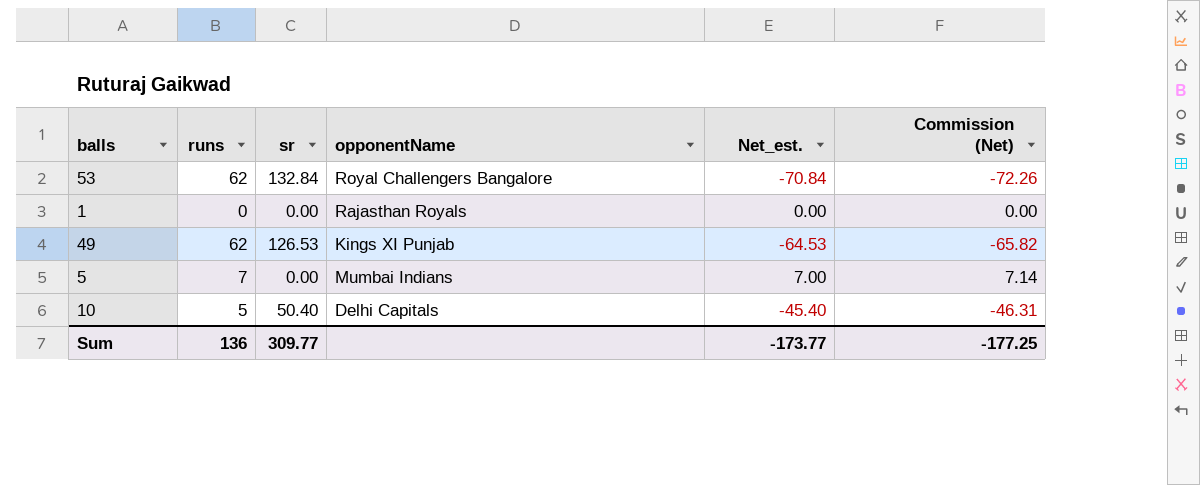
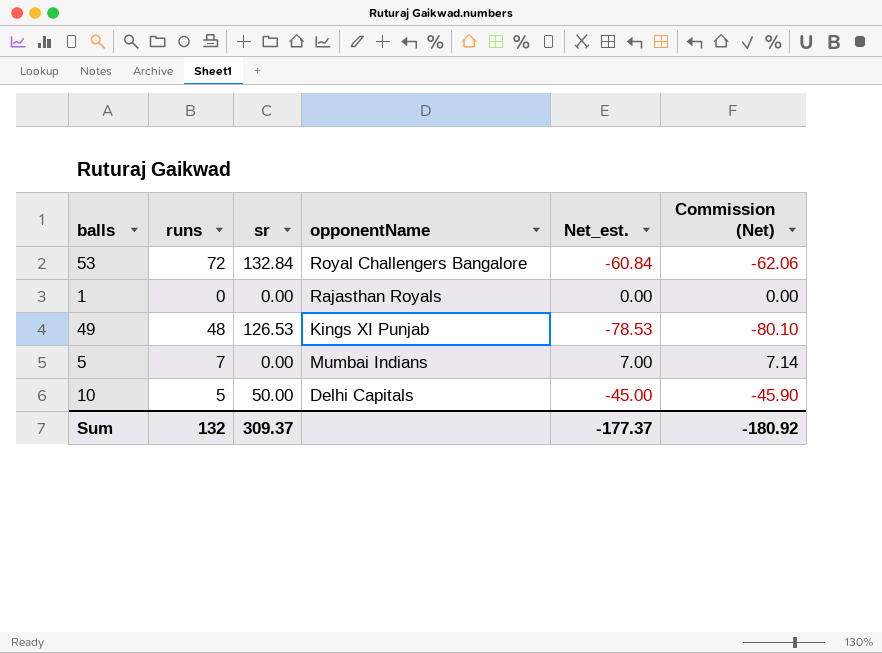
53 | runs: 62 -> 72
53 | Net_est.: -70.84 -> -60.84
53 | Commission (Net): -72.26 -> -62.06
49 | runs: 62 -> 48
49 | Net_est.: -64.53 -> -78.53
49 | Commission (Net): -65.82 -> -80.10
10 | sr: 50.40 -> 50.00
10 | Net_est.: -45.40 -> -45.00
10 | Commission (Net): -46.31 -> -45.90
Sum | runs: 136 -> 132
Sum | sr: 309.77 -> 309.37
Sum | Net_est.: -173.77 -> -177.37
Sum | Commission (Net): -177.25 -> -180.92

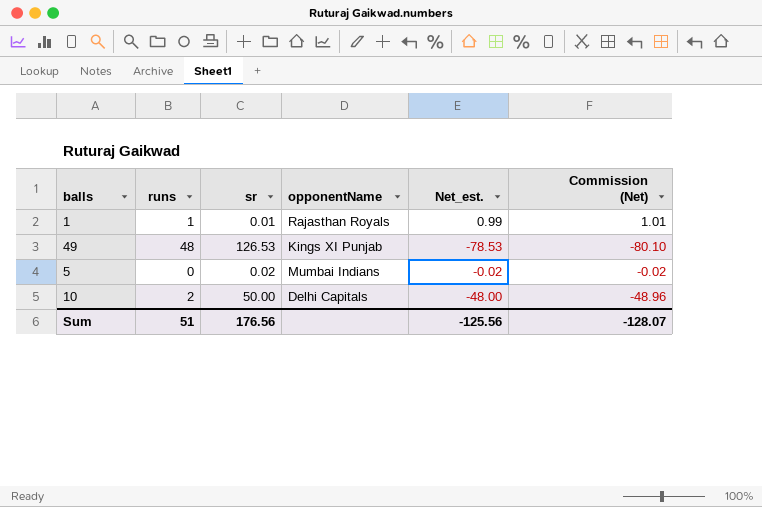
row 53: 72 | 132.84 | Royal Challengers Bangalore | -60.84 | -62.06 -> none
1 | runs: 0 -> 1
1 | sr: 0.00 -> 0.01
1 | Net_est.: 0.00 -> 0.99
1 | Commission (Net): 0.00 -> 1.01
5 | runs: 7 -> 0
5 | sr: 0.00 -> 0.02
5 | Net_est.: 7.00 -> -0.02
5 | Commission (Net): 7.14 -> -0.02
10 | runs: 5 -> 2
10 | Net_est.: -45.00 -> -48.00
10 | Commission (Net): -45.90 -> -48.96
Sum | runs: 132 -> 51
Sum | sr: 309.37 -> 176.56
Sum | Net_est.: -177.37 -> -125.56
Sum | Commission (Net): -180.92 -> -128.07

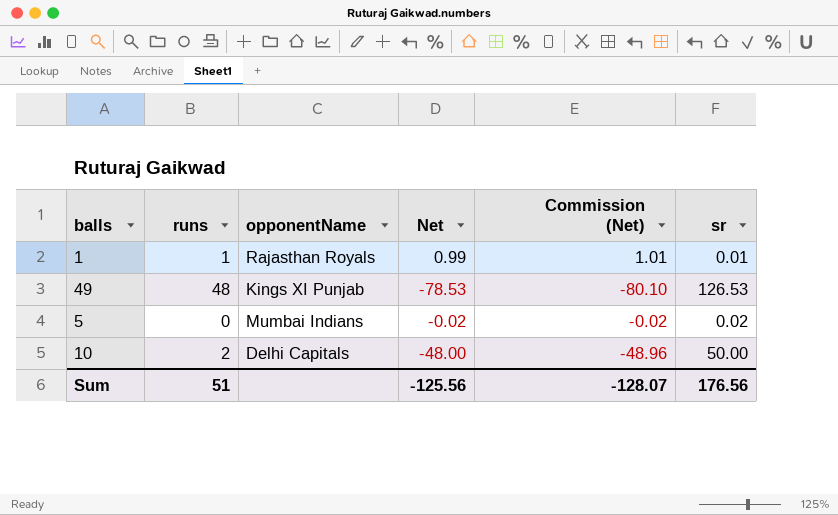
column name: Net_est. -> Net
column sr | position: 3 -> 6

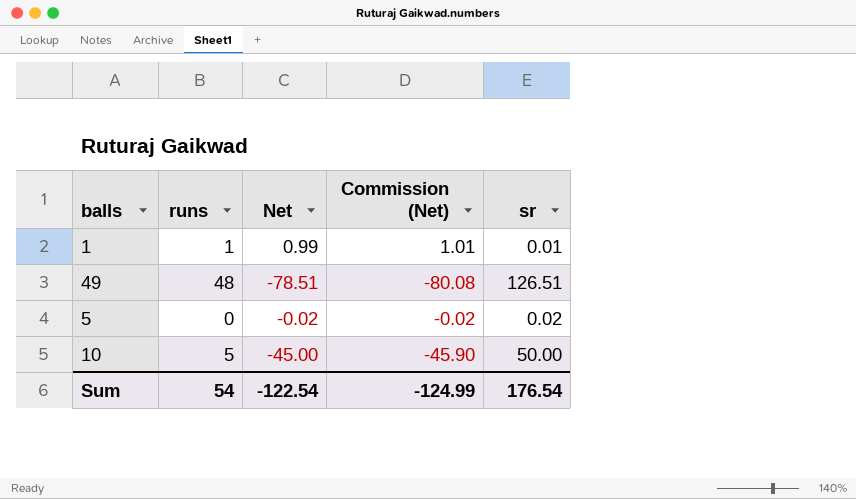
column opponentName | position: 3 -> none
49 | Net: -78.53 -> -78.51
49 | Commission (Net): -80.10 -> -80.08
49 | sr: 126.53 -> 126.51
10 | runs: 2 -> 5
10 | Net: -48.00 -> -45.00
10 | Commission (Net): -48.96 -> -45.90
Sum | runs: 51 -> 54
Sum | Net: -125.56 -> -122.54
Sum | Commission (Net): -128.07 -> -124.99
Sum | sr: 176.56 -> 176.54

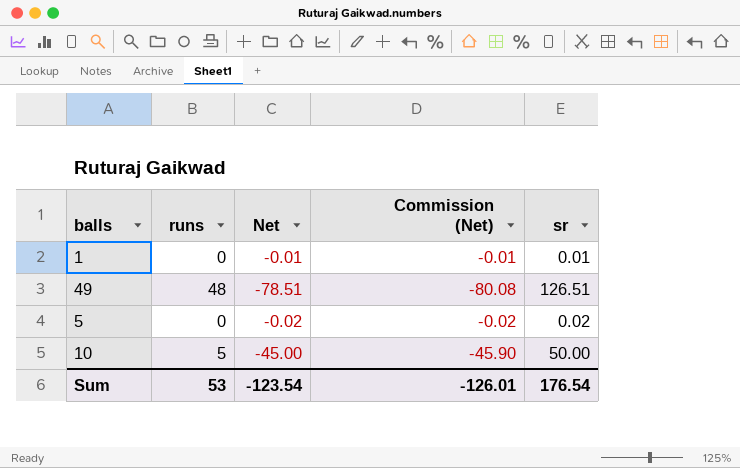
1 | runs: 1 -> 0
1 | Net: 0.99 -> -0.01
1 | Commission (Net): 1.01 -> -0.01
Sum | runs: 54 -> 53
Sum | Net: -122.54 -> -123.54
Sum | Commission (Net): -124.99 -> -126.01

